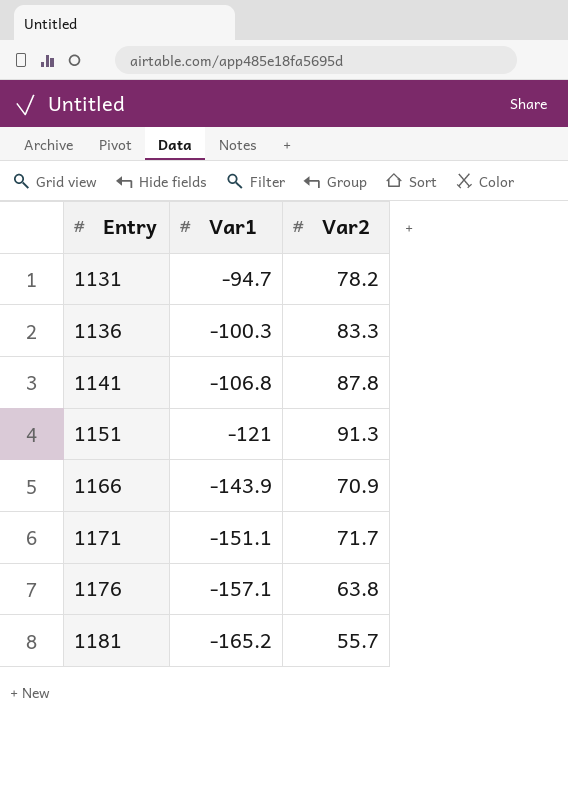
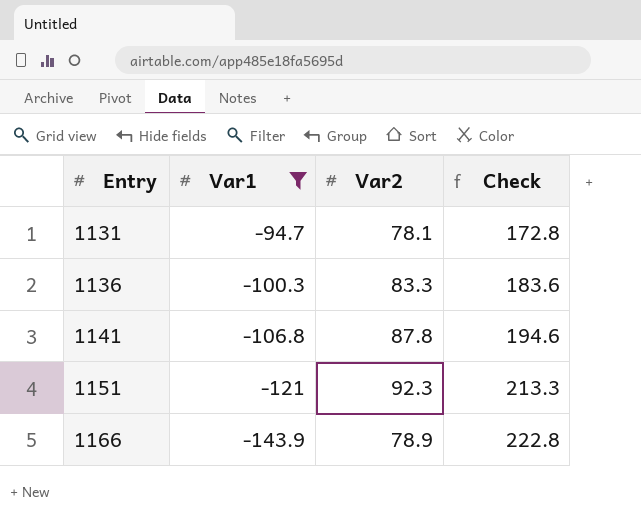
filter: none -> Var1 >= -143.9
column Check | formula: none -> [Var2] - [Var1]
1131 | Var2: 78.2 -> 78.1
1151 | Var2: 91.3 -> 92.3
1166 | Var2: 70.9 -> 78.9

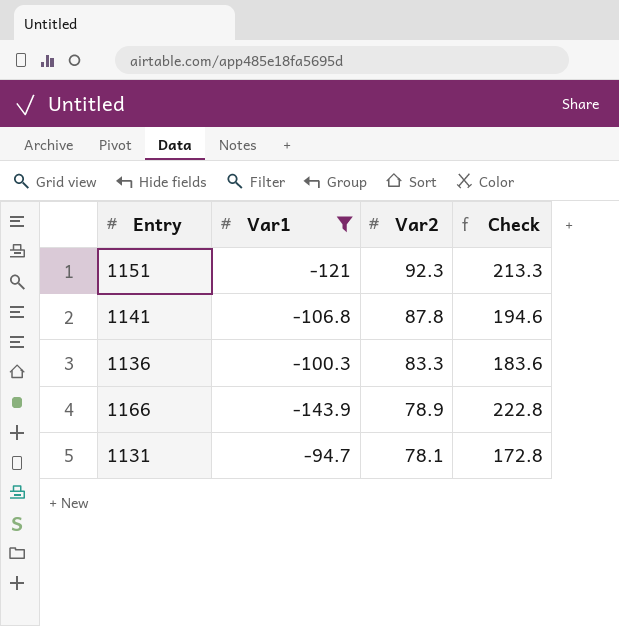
row order: Entry ascending -> Var2 descending

